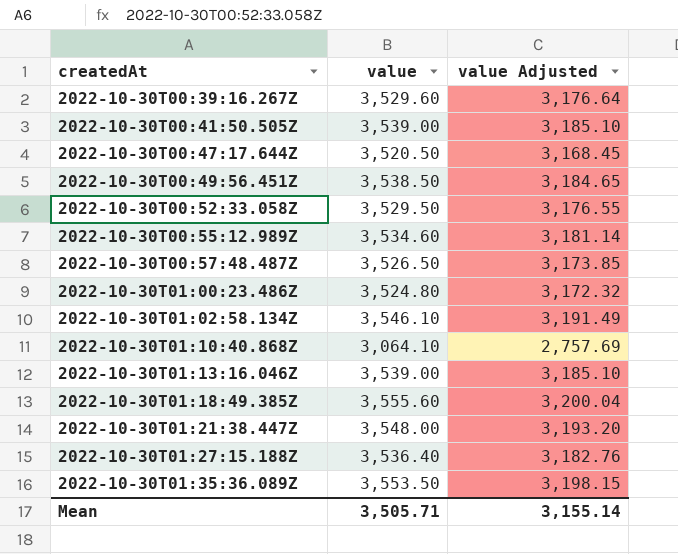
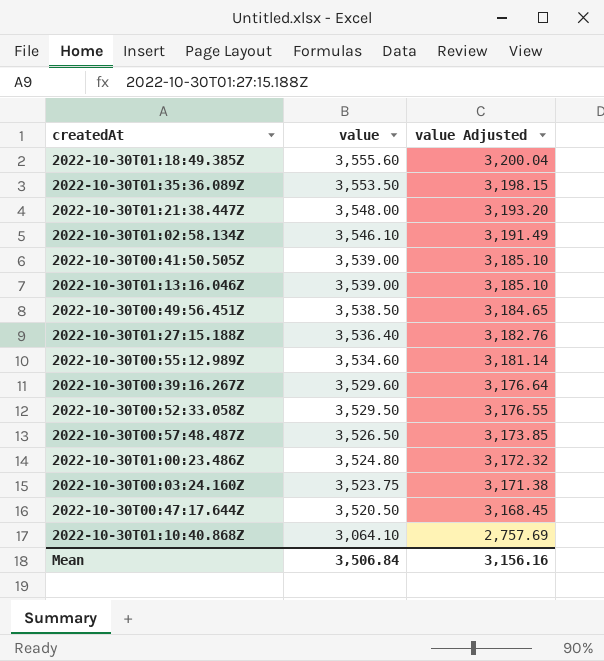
row order: createdAt ascending -> value descending
row 2022-10-30T00:03:24.160Z: none -> 3,523.75 | 3,171.38
Mean | value: 3,505.71 -> 3,506.84
Mean | value Adjusted: 3,155.14 -> 3,156.16

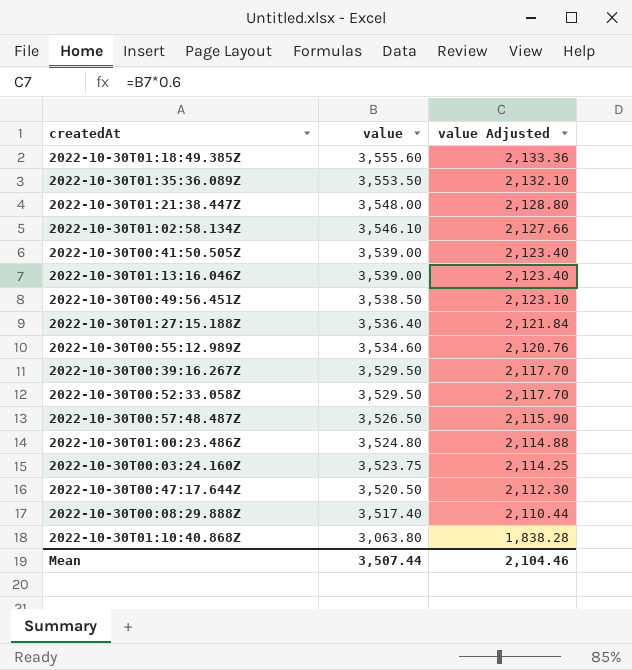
column value Adjusted | formula: [value] * 0.9 -> [value] * 0.6
2022-10-30T00:39:16.267Z | value: 3,529.60 -> 3,529.50
row 2022-10-30T00:08:29.888Z: none -> 3,517.40 | 2,110.44
2022-10-30T01:10:40.868Z | value: 3,064.10 -> 3,063.80
Mean | value: 3,506.84 -> 3,507.44
Mean | value Adjusted: 3,156.16 -> 2,104.46

